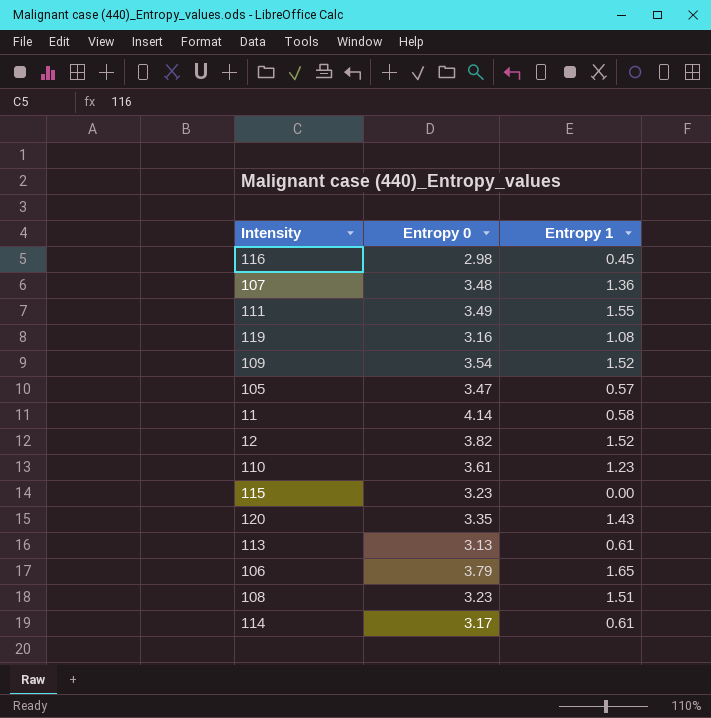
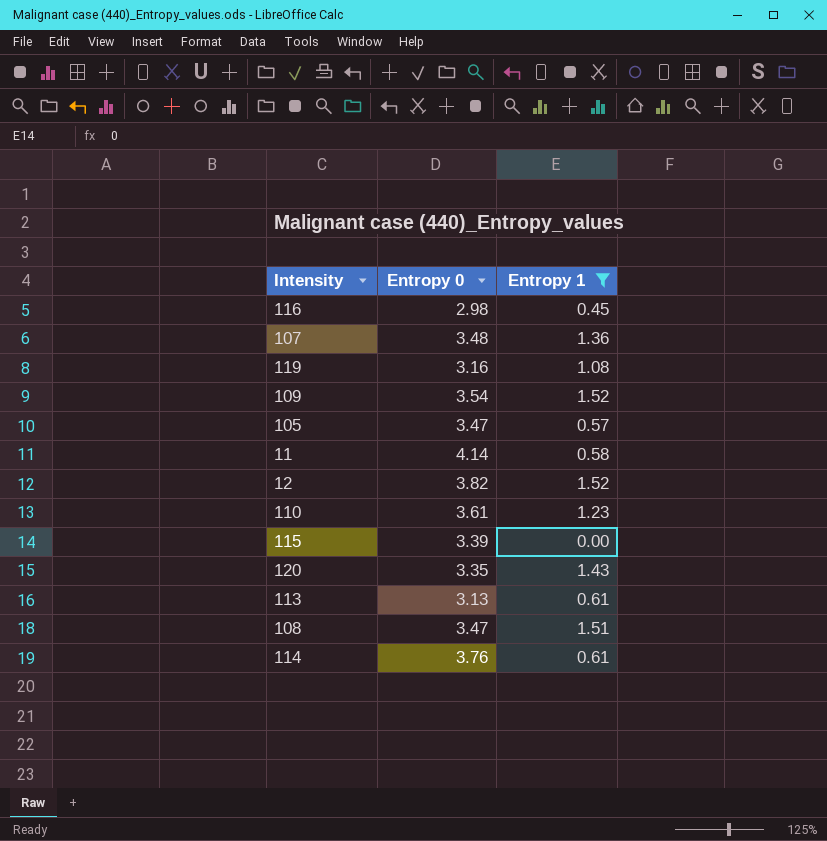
filter: none -> Entropy 1 <= 1.52
115 | Entropy 0: 3.23 -> 3.39
108 | Entropy 0: 3.23 -> 3.47
114 | Entropy 0: 3.17 -> 3.76

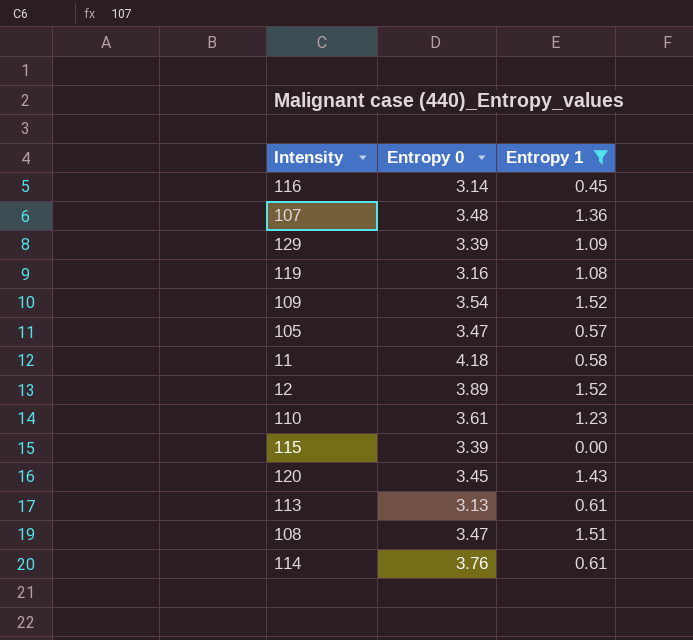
116 | Entropy 0: 2.98 -> 3.14
row 129: none -> 3.39 | 1.09
11 | Entropy 0: 4.14 -> 4.18
12 | Entropy 0: 3.82 -> 3.89
120 | Entropy 0: 3.35 -> 3.45

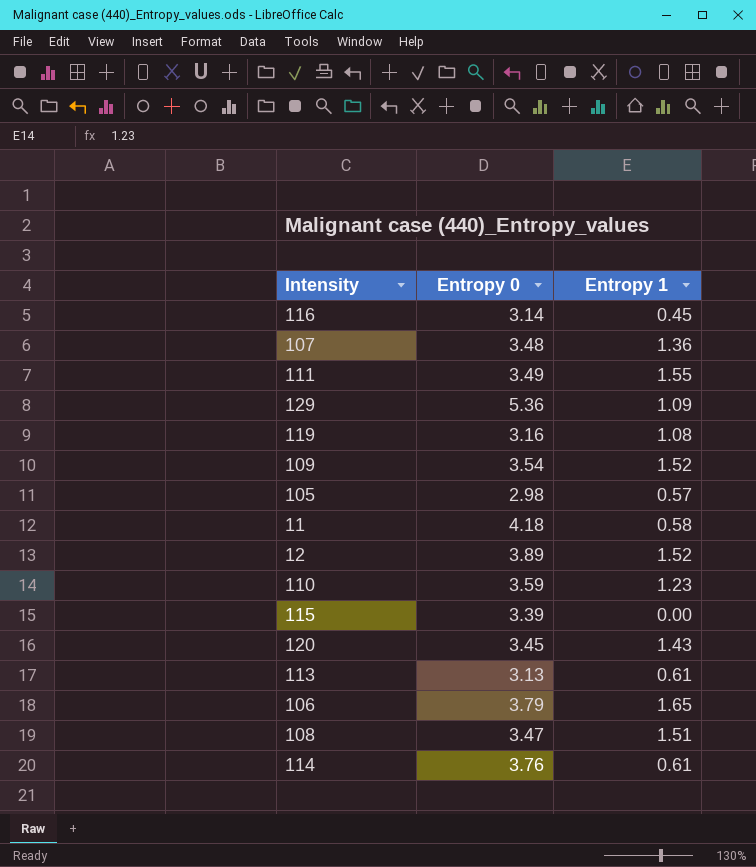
filter: Entropy 1 <= 1.52 -> none
129 | Entropy 0: 3.39 -> 5.36
105 | Entropy 0: 3.47 -> 2.98
110 | Entropy 0: 3.61 -> 3.59

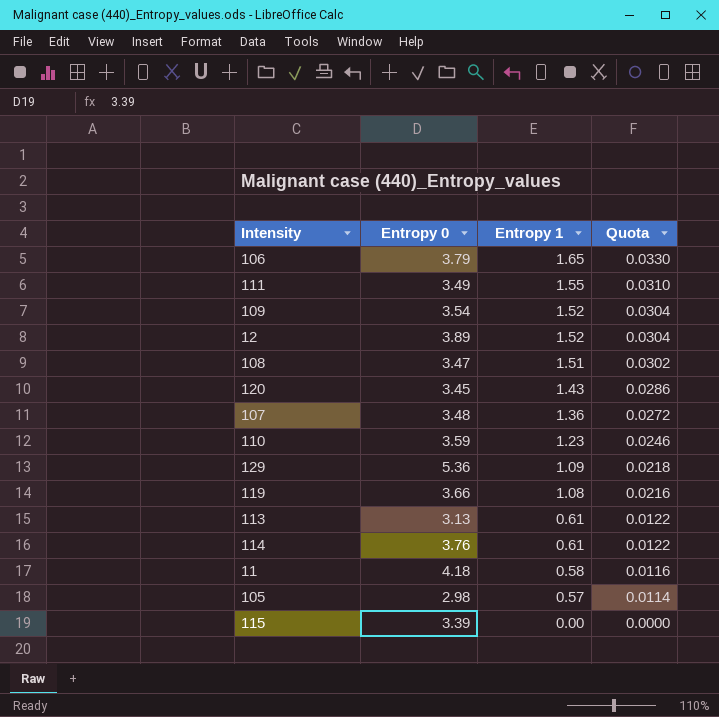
row order: none -> Entropy 1 descending
column Quota | formula: none -> [Entropy 1] * 0.02
row 116: 3.14 | 0.45 -> none
119 | Entropy 0: 3.16 -> 3.66

